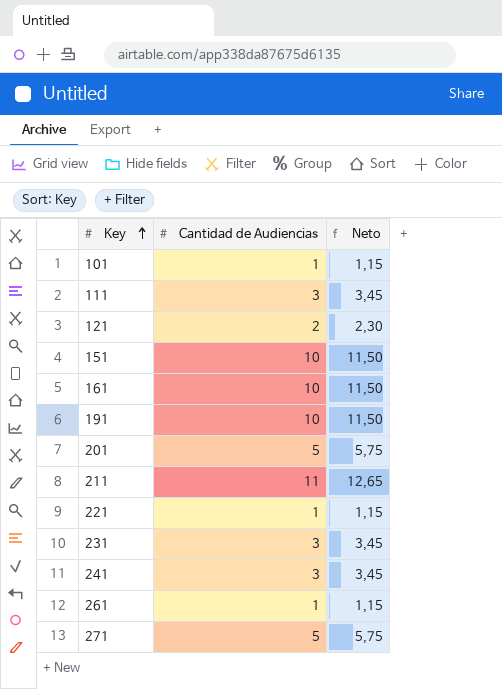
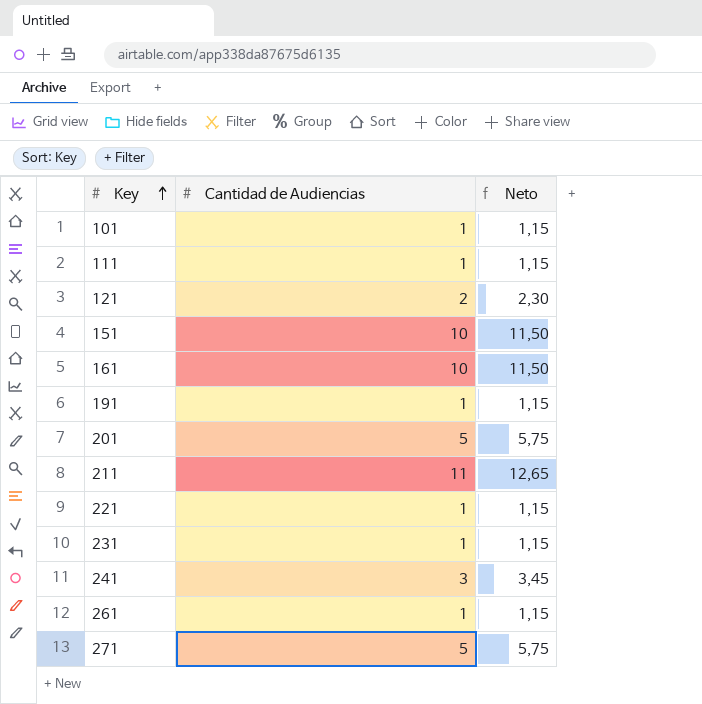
111 | Cantidad de Audiencias: 3 -> 1
111 | Neto: 3,45 -> 1,15
191 | Cantidad de Audiencias: 10 -> 1
191 | Neto: 11,50 -> 1,15
231 | Cantidad de Audiencias: 3 -> 1
231 | Neto: 3,45 -> 1,15

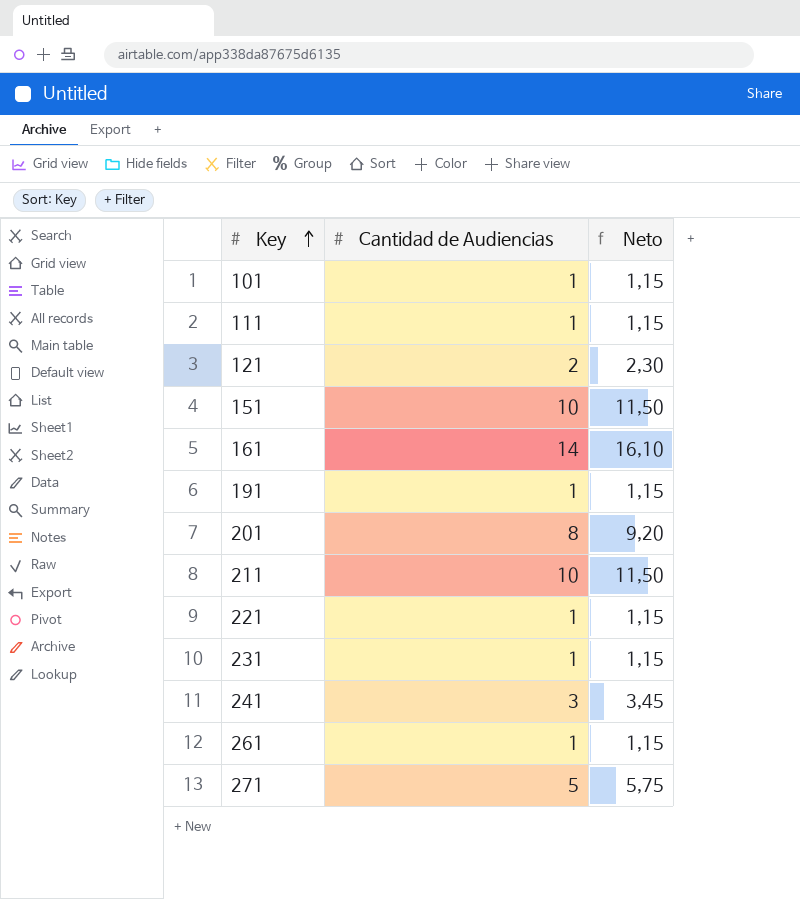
161 | Cantidad de Audiencias: 10 -> 14
161 | Neto: 11,50 -> 16,10
201 | Cantidad de Audiencias: 5 -> 8
201 | Neto: 5,75 -> 9,20
211 | Cantidad de Audiencias: 11 -> 10
211 | Neto: 12,65 -> 11,50

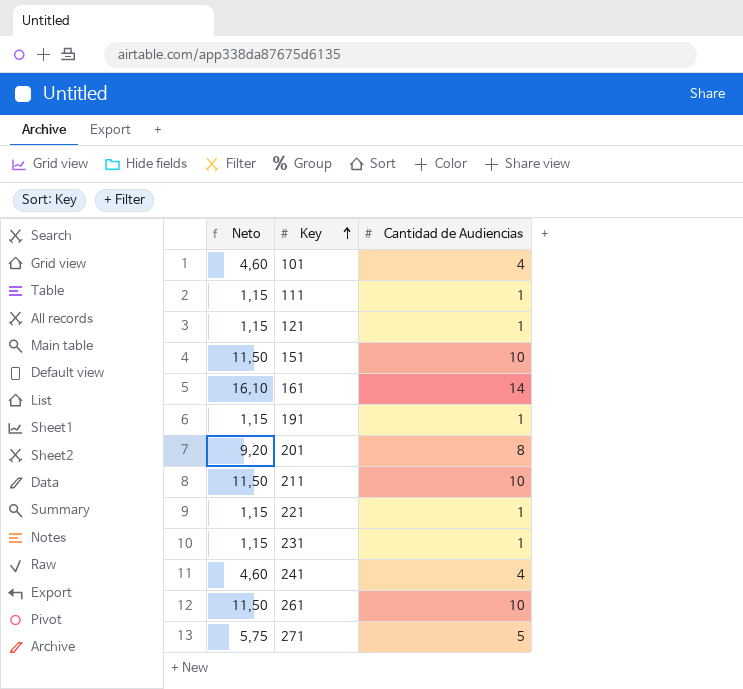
column Neto | position: 3 -> 1
101 | Neto: 1,15 -> 4,60
101 | Cantidad de Audiencias: 1 -> 4
121 | Neto: 2,30 -> 1,15
121 | Cantidad de Audiencias: 2 -> 1
241 | Neto: 3,45 -> 4,60
241 | Cantidad de Audiencias: 3 -> 4
261 | Neto: 1,15 -> 11,50
261 | Cantidad de Audiencias: 1 -> 10

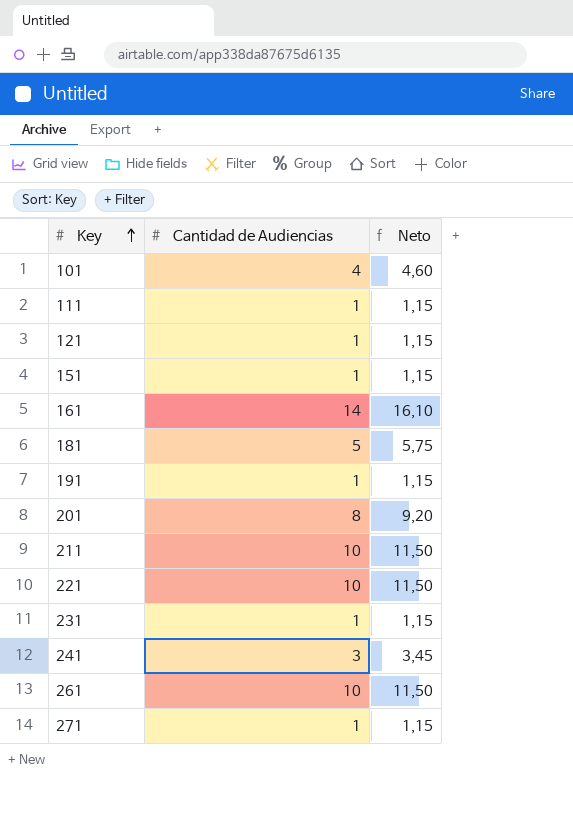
column Neto | position: 1 -> 3
151 | Cantidad de Audiencias: 10 -> 1
151 | Neto: 11,50 -> 1,15
row 181: none -> 5 | 5,75
221 | Cantidad de Audiencias: 1 -> 10
221 | Neto: 1,15 -> 11,50
241 | Cantidad de Audiencias: 4 -> 3
241 | Neto: 4,60 -> 3,45
271 | Cantidad de Audiencias: 5 -> 1
271 | Neto: 5,75 -> 1,15

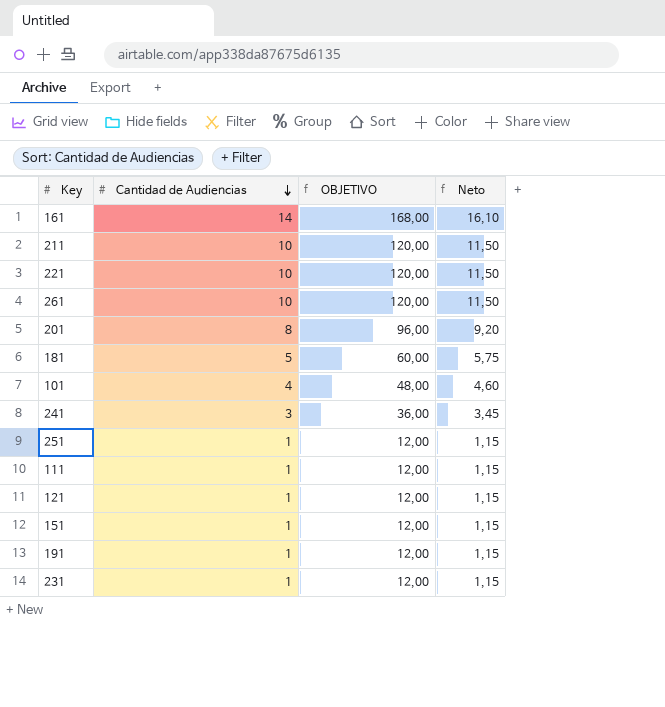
row order: Key ascending -> Cantidad de Audiencias descending
column OBJETIVO | formula: none -> [Cantidad de Audiencias] * 12
row 271: 1 | 1,15 -> none
row 251: none -> 1 | 12,00 | 1,15

